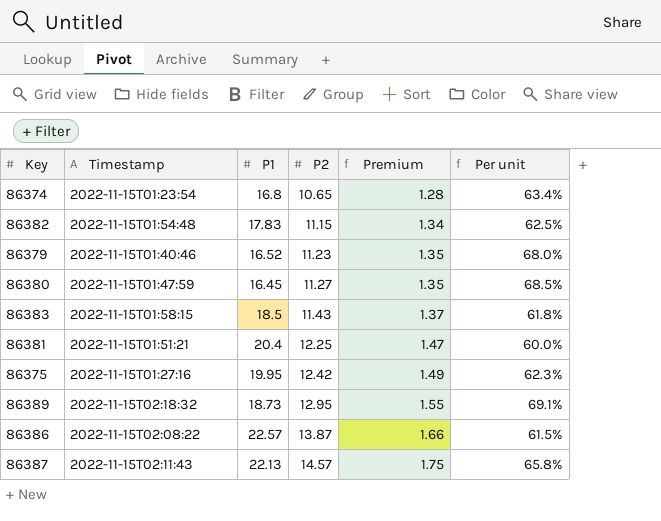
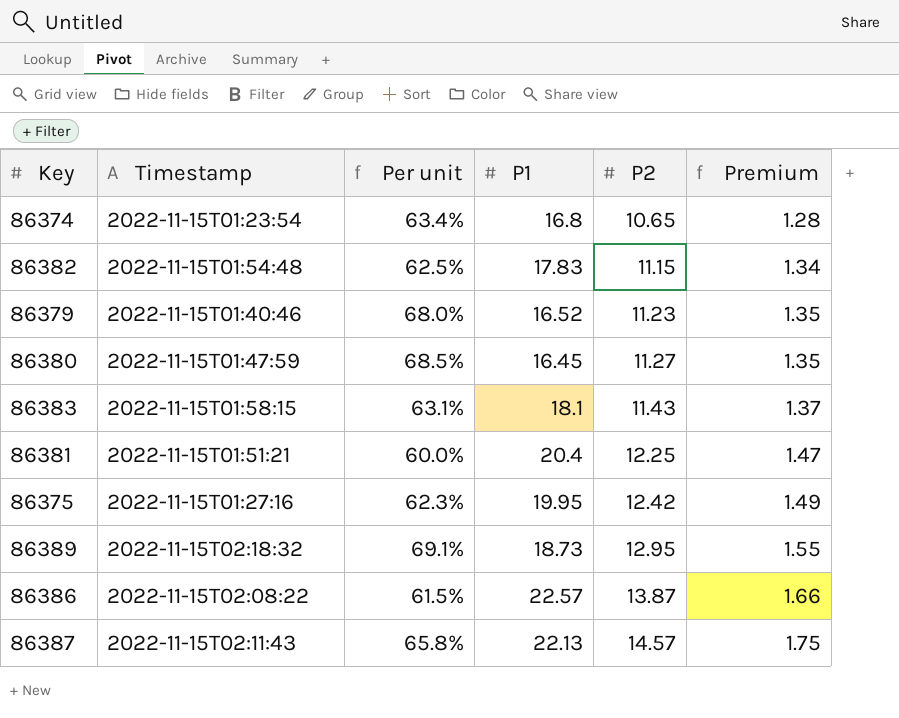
column Per unit | position: 6 -> 3
86383 | Per unit: 61.8% -> 63.1%
86383 | P1: 18.5 -> 18.1

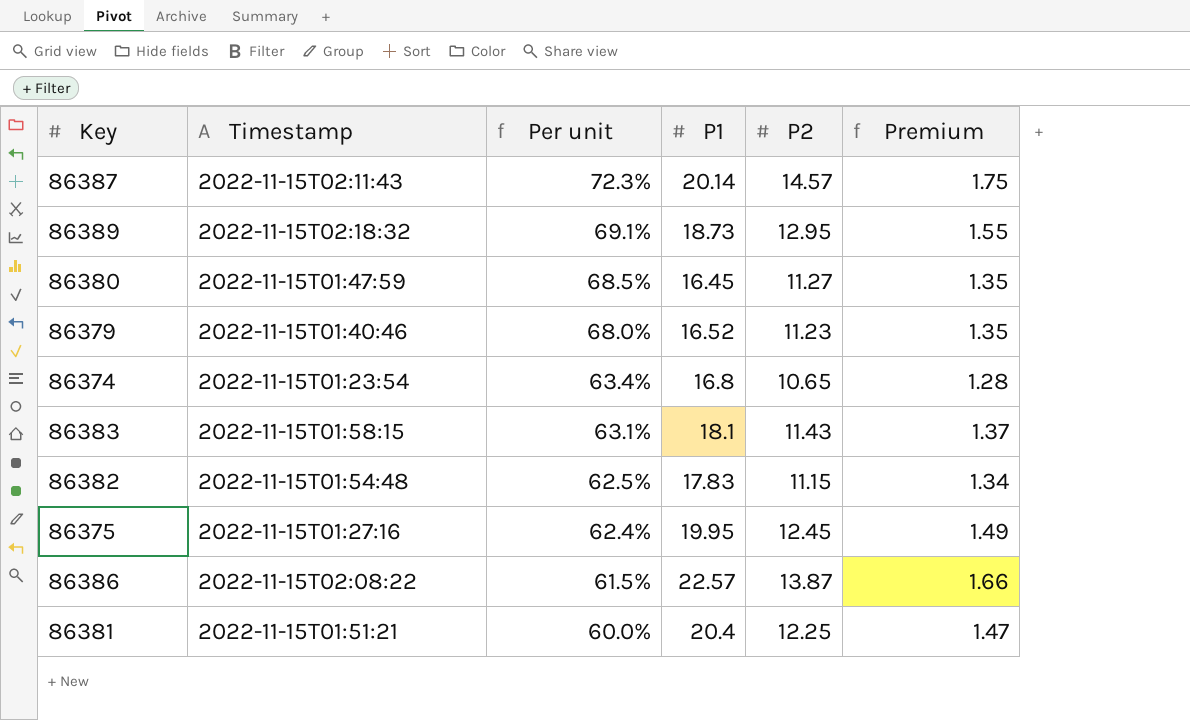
row order: P2 ascending -> Per unit descending
86387 | Per unit: 65.8% -> 72.3%
86387 | P1: 22.13 -> 20.14
86375 | Per unit: 62.3% -> 62.4%
86375 | P2: 12.42 -> 12.45

